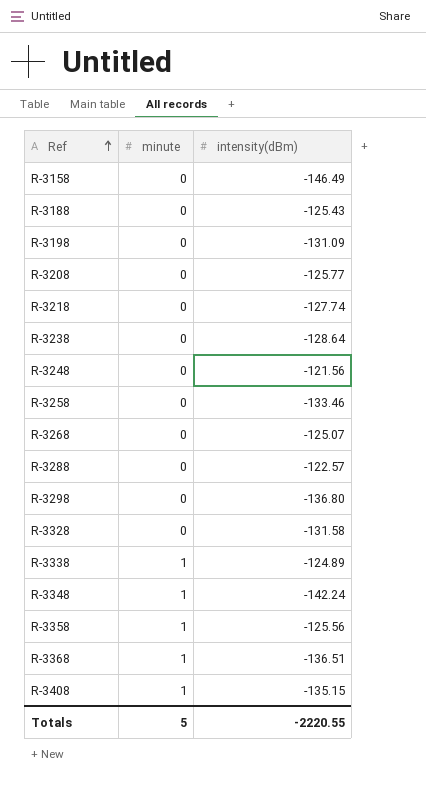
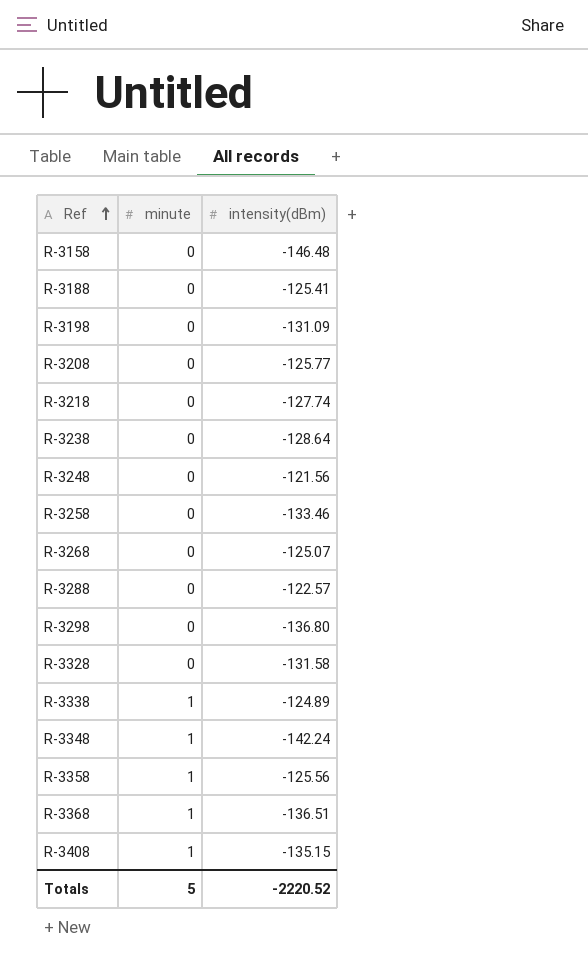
R-3158 | intensity(dBm): -146.49 -> -146.48
R-3188 | intensity(dBm): -125.43 -> -125.41
Totals | intensity(dBm): -2220.55 -> -2220.52

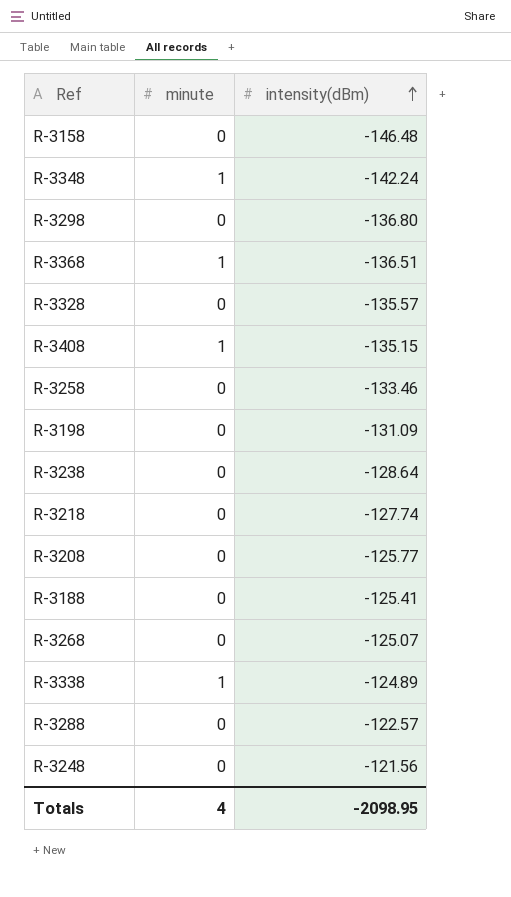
row order: Ref ascending -> intensity(dBm) ascending
row R-3358: 1 | -125.56 -> none
R-3328 | intensity(dBm): -131.58 -> -135.57
Totals | minute: 5 -> 4
Totals | intensity(dBm): -2220.52 -> -2098.95

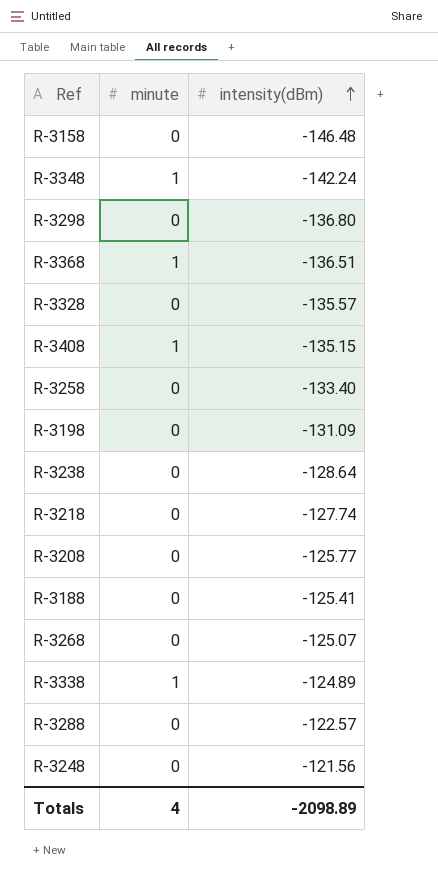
R-3258 | intensity(dBm): -133.46 -> -133.40
Totals | intensity(dBm): -2098.95 -> -2098.89

